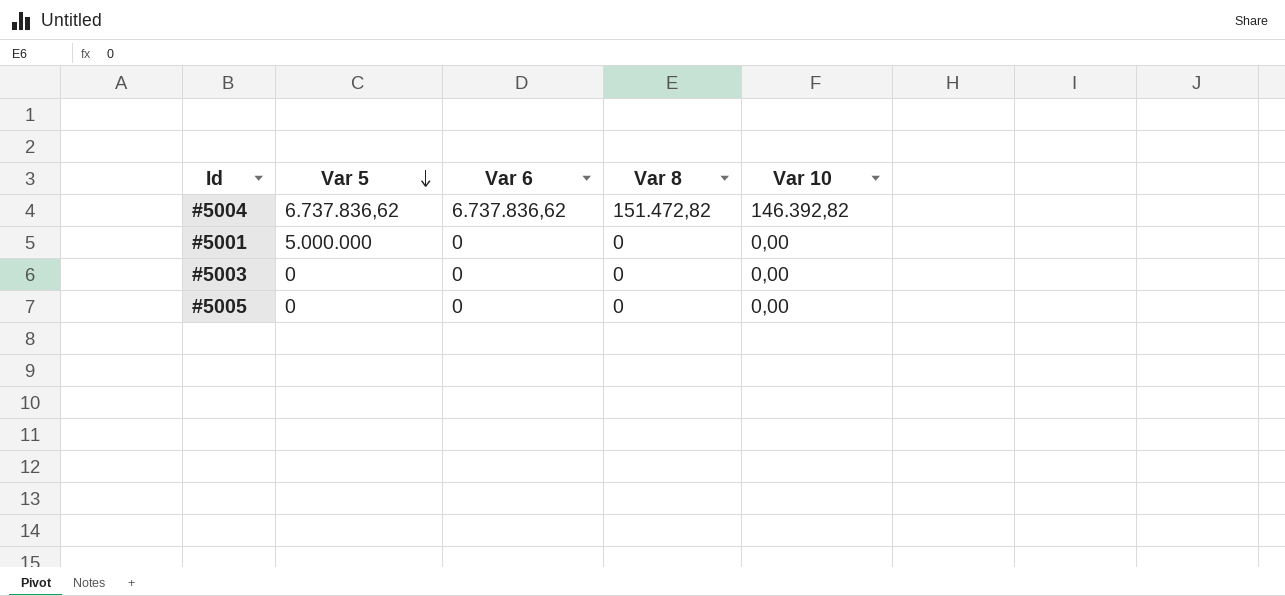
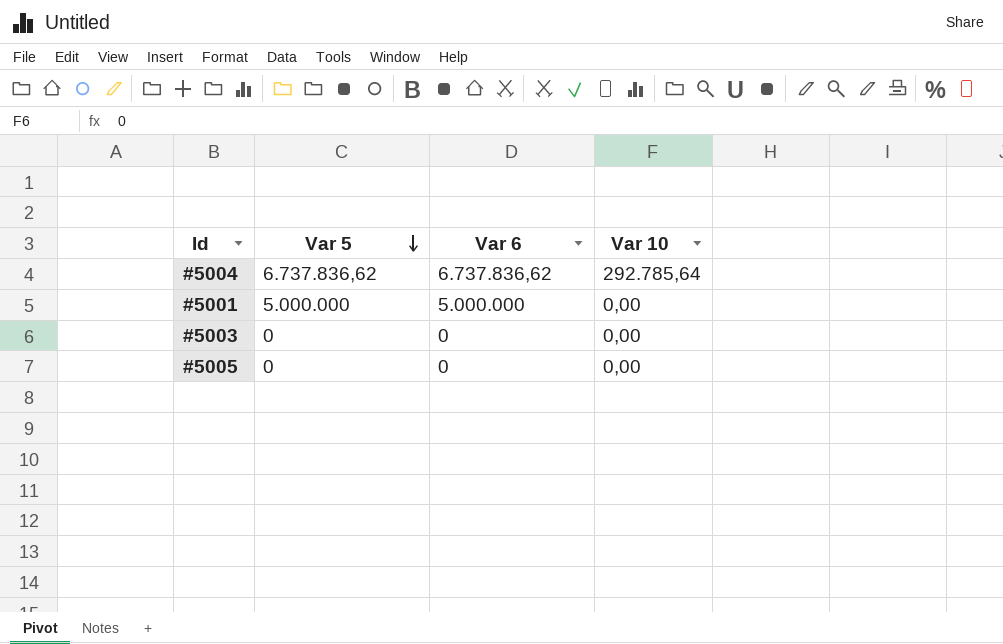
column Var 8 | position: 4 -> none
#5004 | Var 10: 146.392,82 -> 292.785,64
#5001 | Var 6: 0 -> 5.000.000

